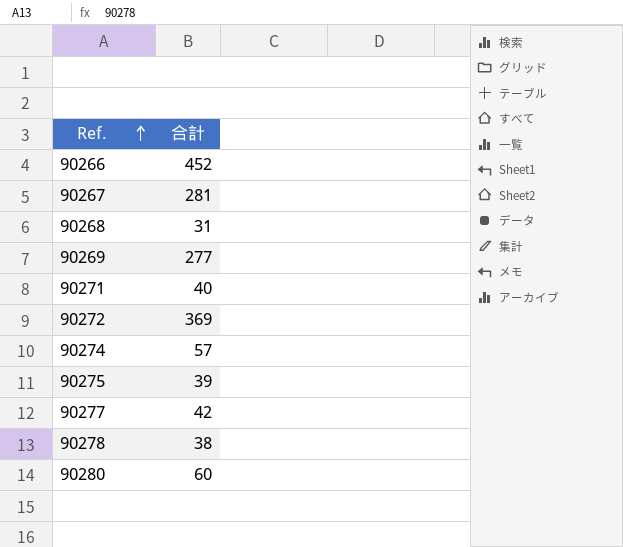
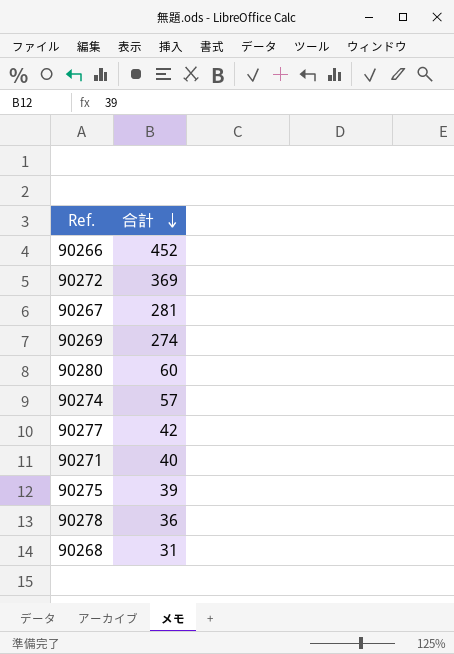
row order: Ref. ascending -> 合計 descending
90269 | 合計: 277 -> 274
90278 | 合計: 38 -> 36

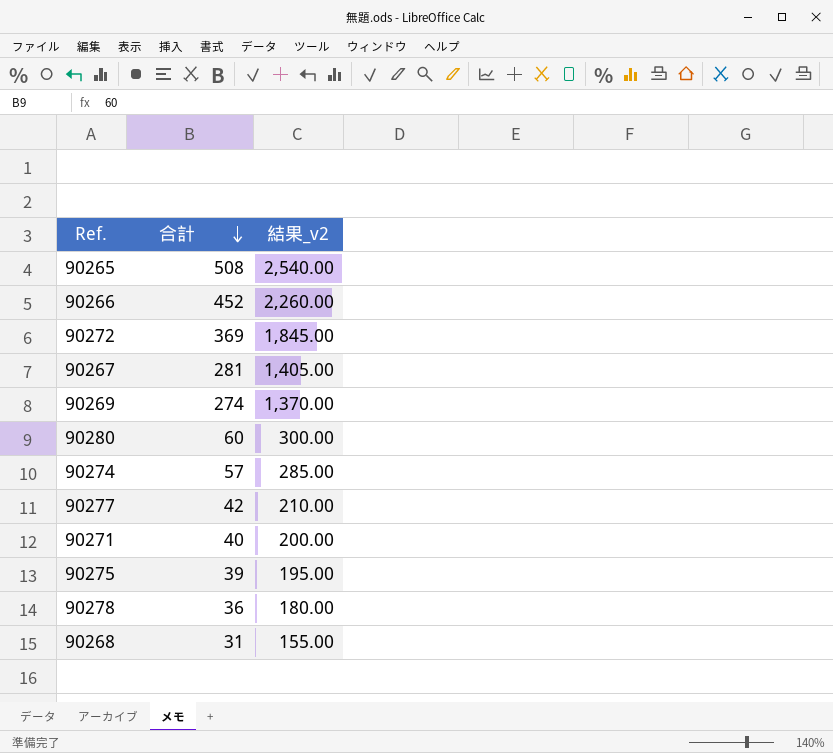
column 結果_v2 | formula: none -> [合計] * 5
row 90265: none -> 508 | 2,540.00

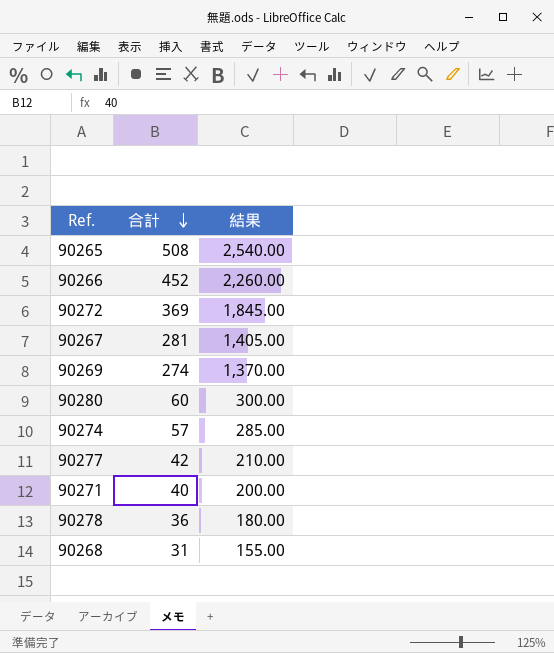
column name: 結果_v2 -> 結果
row 90275: 39 | 195.00 -> none

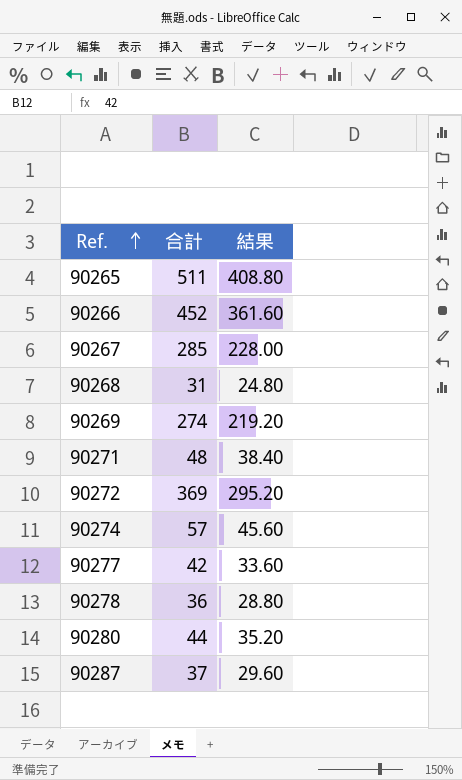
row order: 合計 descending -> Ref. ascending
column 結果 | formula: [合計] * 5 -> [合計] * 0.8
90265 | 合計: 508 -> 511
90267 | 合計: 281 -> 285
90271 | 合計: 40 -> 48
90280 | 合計: 60 -> 44
row 90287: none -> 37 | 29.60

